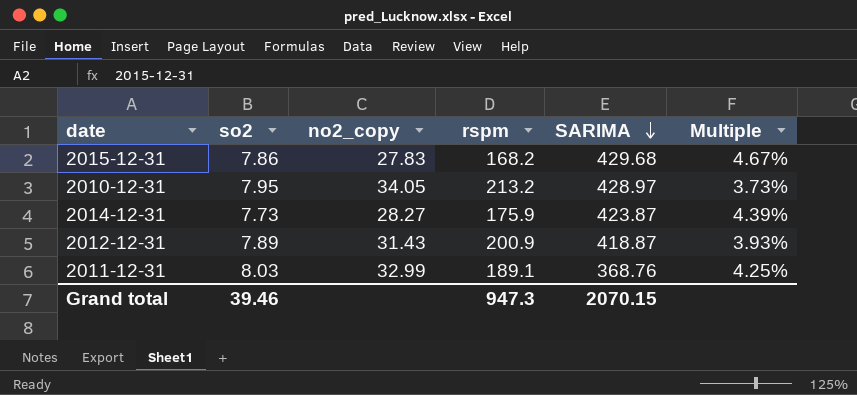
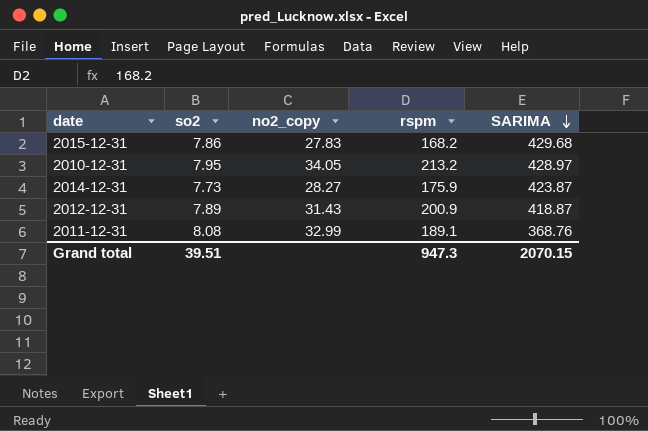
column Multiple | formula: [so2] / [rspm] -> none
2011-12-31 | so2: 8.03 -> 8.08
Grand total | so2: 39.46 -> 39.51

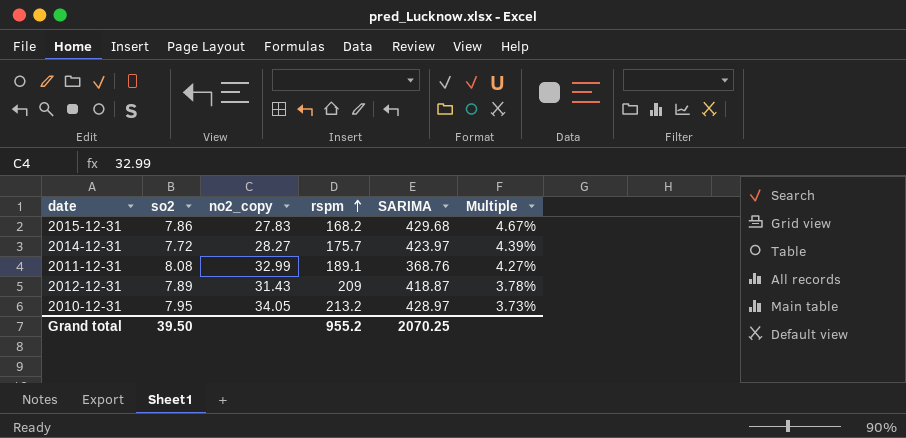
row order: SARIMA descending -> rspm ascending
column Multiple | formula: none -> [so2] / [rspm]
2014-12-31 | so2: 7.73 -> 7.72
2014-12-31 | rspm: 175.9 -> 175.7
2014-12-31 | SARIMA: 423.87 -> 423.97
2012-12-31 | rspm: 200.9 -> 209
Grand total | so2: 39.51 -> 39.50
Grand total | rspm: 947.3 -> 955.2
Grand total | SARIMA: 2070.15 -> 2070.25

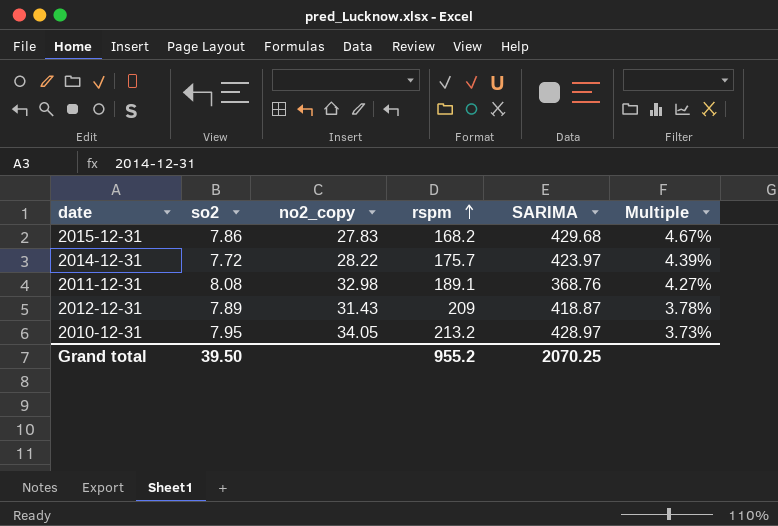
2014-12-31 | no2_copy: 28.27 -> 28.22
2011-12-31 | no2_copy: 32.99 -> 32.98

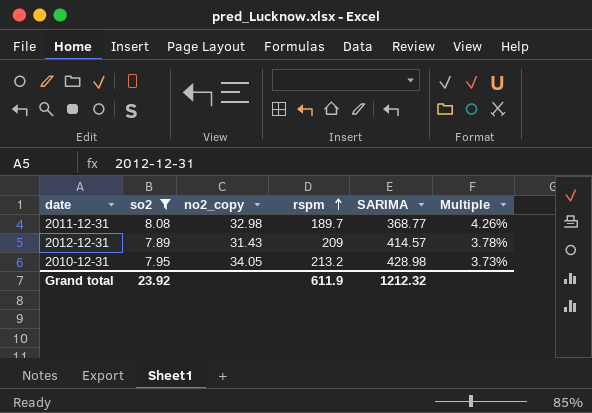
filter: none -> so2 >= 7.89
2011-12-31 | rspm: 189.1 -> 189.7
2011-12-31 | SARIMA: 368.76 -> 368.77
2011-12-31 | Multiple: 4.27% -> 4.26%
2012-12-31 | SARIMA: 418.87 -> 414.57
2010-12-31 | SARIMA: 428.97 -> 428.98
Grand total | so2: 39.50 -> 23.92
Grand total | rspm: 955.2 -> 611.9
Grand total | SARIMA: 2070.25 -> 1212.32

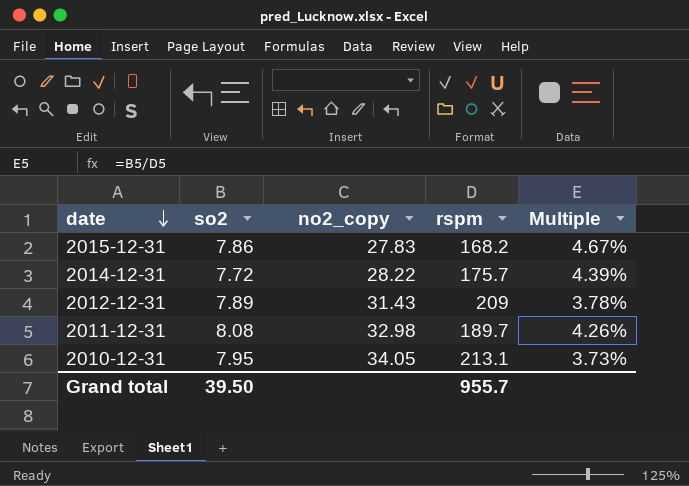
filter: so2 >= 7.89 -> none
row order: rspm ascending -> date descending
column SARIMA | position: 5 -> none
2010-12-31 | rspm: 213.2 -> 213.1
Grand total | so2: 23.92 -> 39.50
Grand total | rspm: 611.9 -> 955.7

